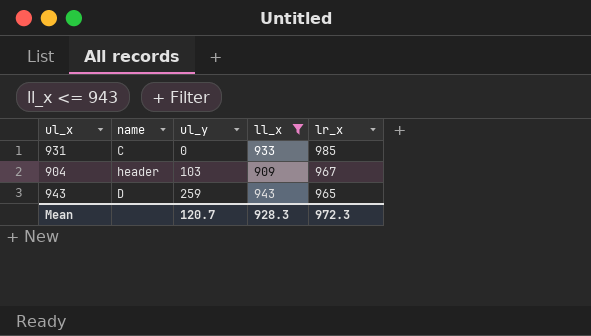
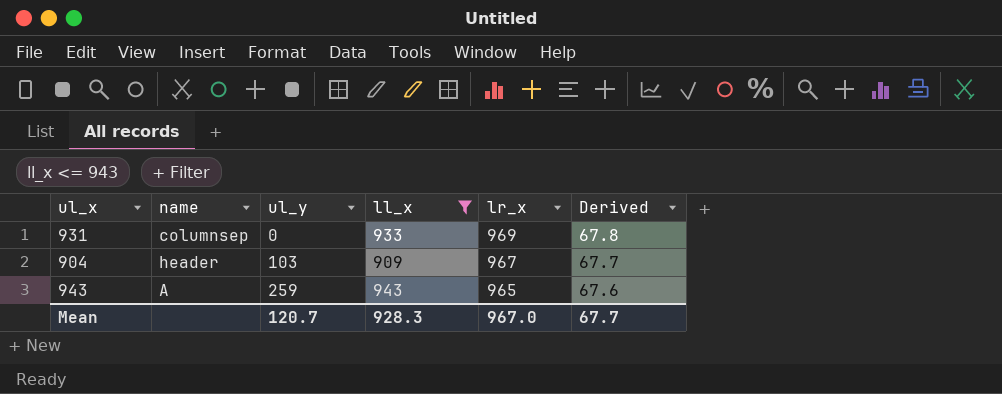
column Derived | formula: none -> [lr_x] * 0.07
931 | name: C -> columnsep
931 | lr_x: 985 -> 969
943 | name: D -> A
Mean | lr_x: 972.3 -> 967.0

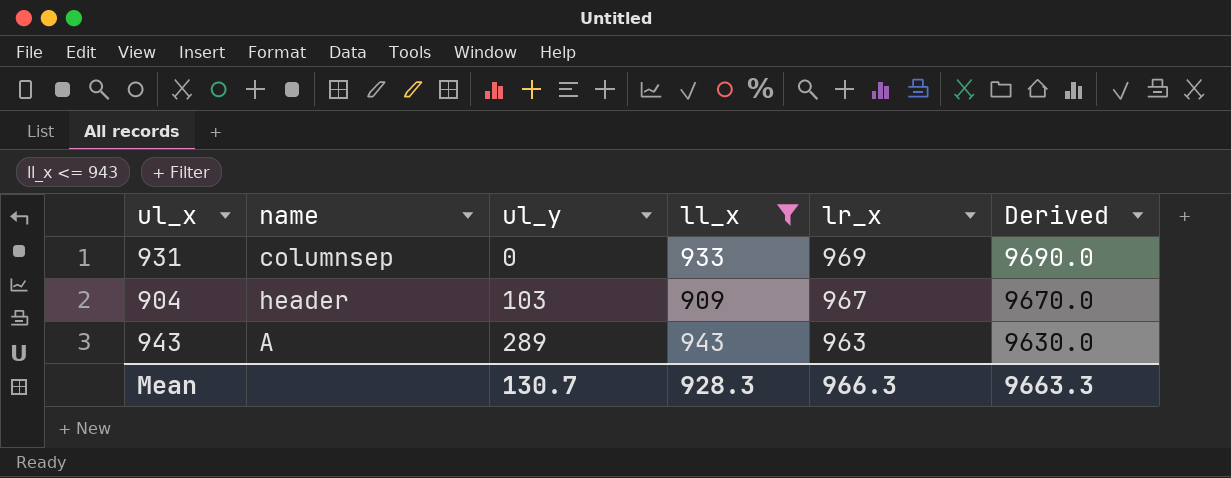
column Derived | formula: [lr_x] * 0.07 -> [lr_x] * 10
943 | ul_y: 259 -> 289
943 | lr_x: 965 -> 963
Mean | ul_y: 120.7 -> 130.7
Mean | lr_x: 967.0 -> 966.3
Mean | Derived: 67.7 -> 9663.3

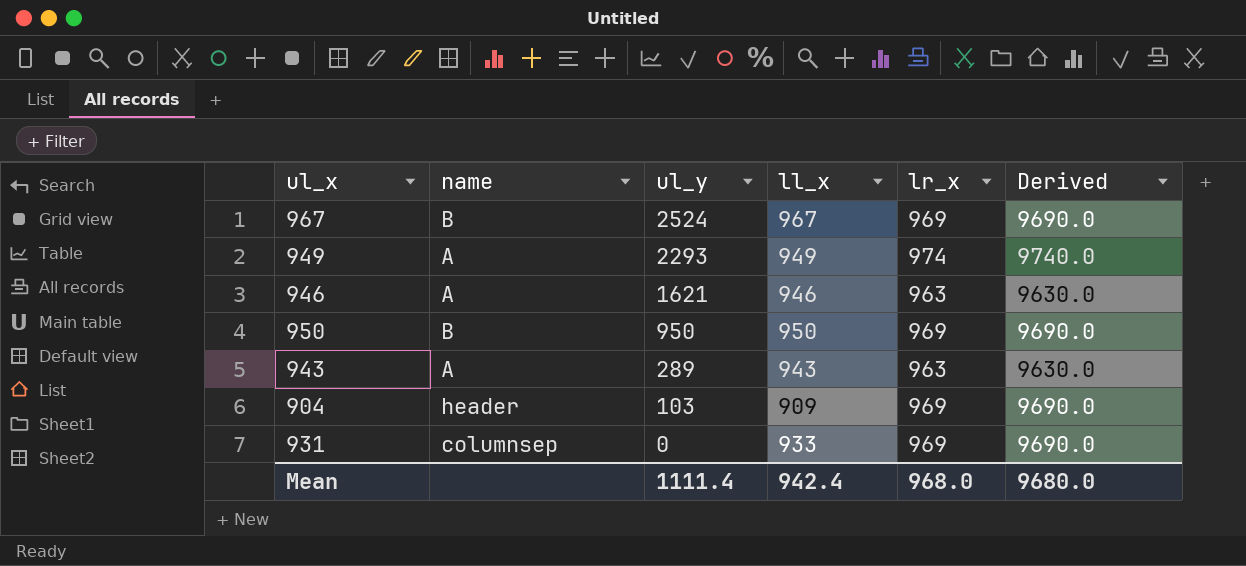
filter: ll_x <= 943 -> none
row order: ul_y ascending -> ul_y descending
904 | lr_x: 967 -> 969
904 | Derived: 9670.0 -> 9690.0
Mean | ul_y: 130.7 -> 1111.4
Mean | ll_x: 928.3 -> 942.4
Mean | lr_x: 966.3 -> 968.0
Mean | Derived: 9663.3 -> 9680.0

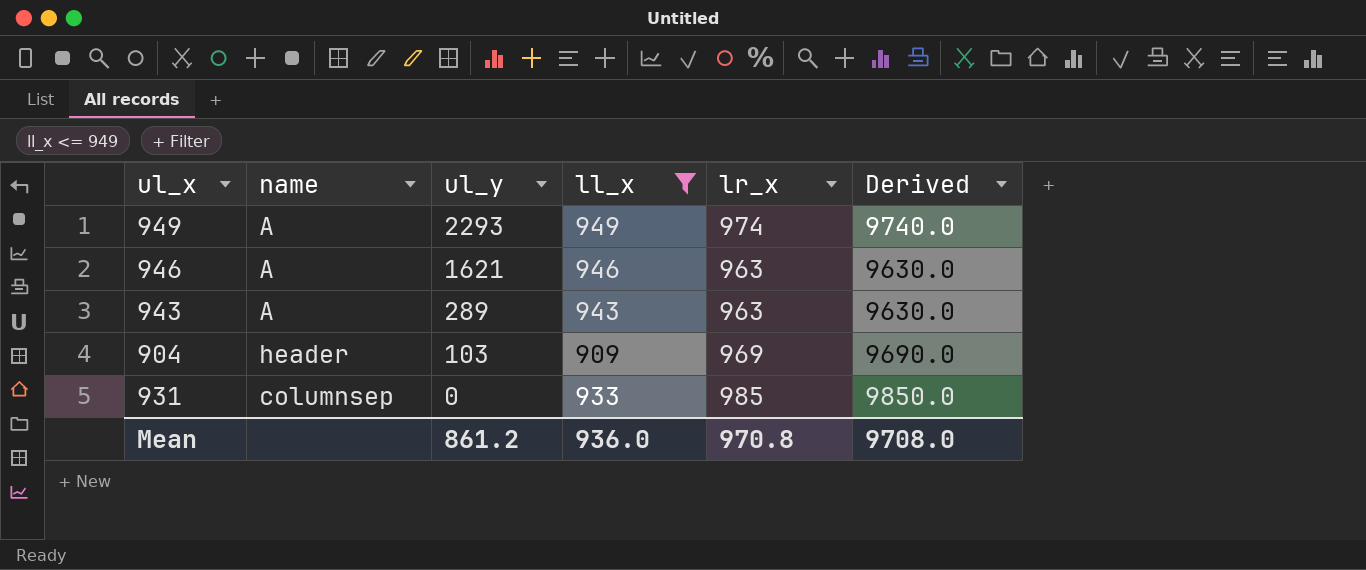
filter: none -> ll_x <= 949
931 | lr_x: 969 -> 985
931 | Derived: 9690.0 -> 9850.0
Mean | ul_y: 1111.4 -> 861.2
Mean | ll_x: 942.4 -> 936.0
Mean | lr_x: 968.0 -> 970.8
Mean | Derived: 9680.0 -> 9708.0

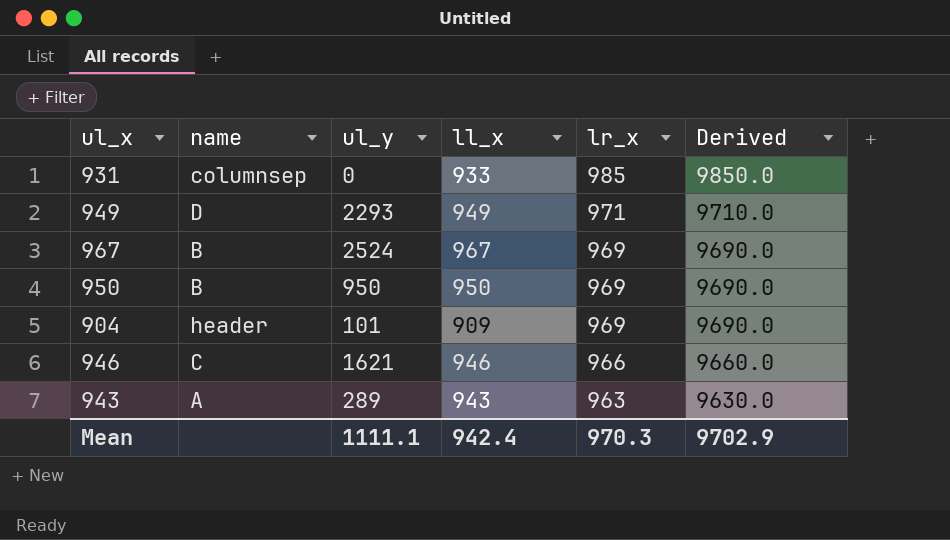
filter: ll_x <= 949 -> none
row order: ul_y descending -> lr_x descending
949 | name: A -> D
949 | lr_x: 974 -> 971
949 | Derived: 9740.0 -> 9710.0
904 | ul_y: 103 -> 101
946 | name: A -> C
946 | lr_x: 963 -> 966
946 | Derived: 9630.0 -> 9660.0
Mean | ul_y: 861.2 -> 1111.1
Mean | ll_x: 936.0 -> 942.4
Mean | lr_x: 970.8 -> 970.3
Mean | Derived: 9708.0 -> 9702.9

